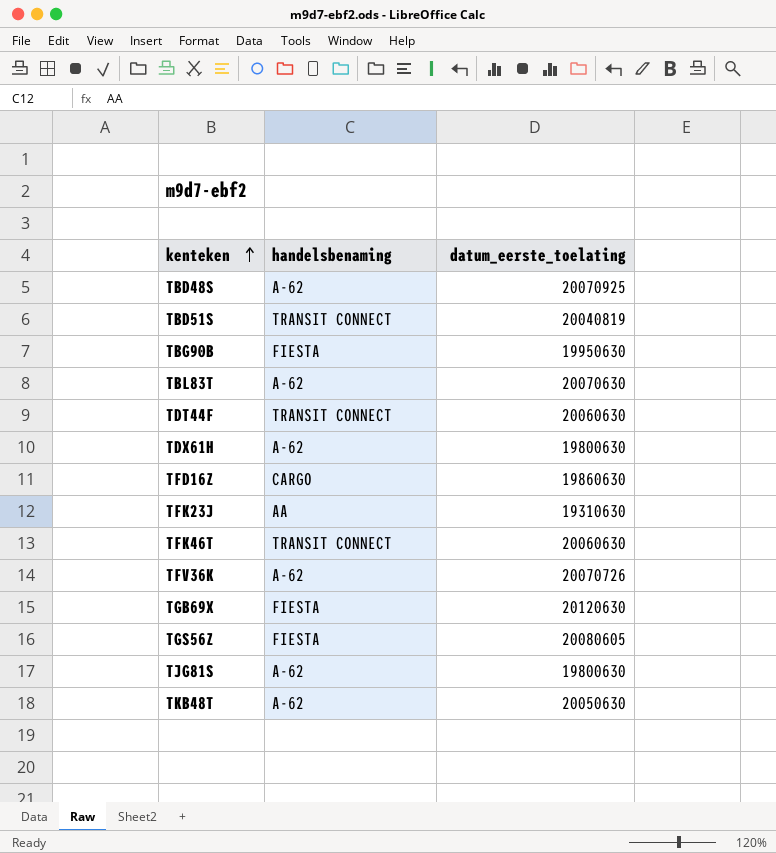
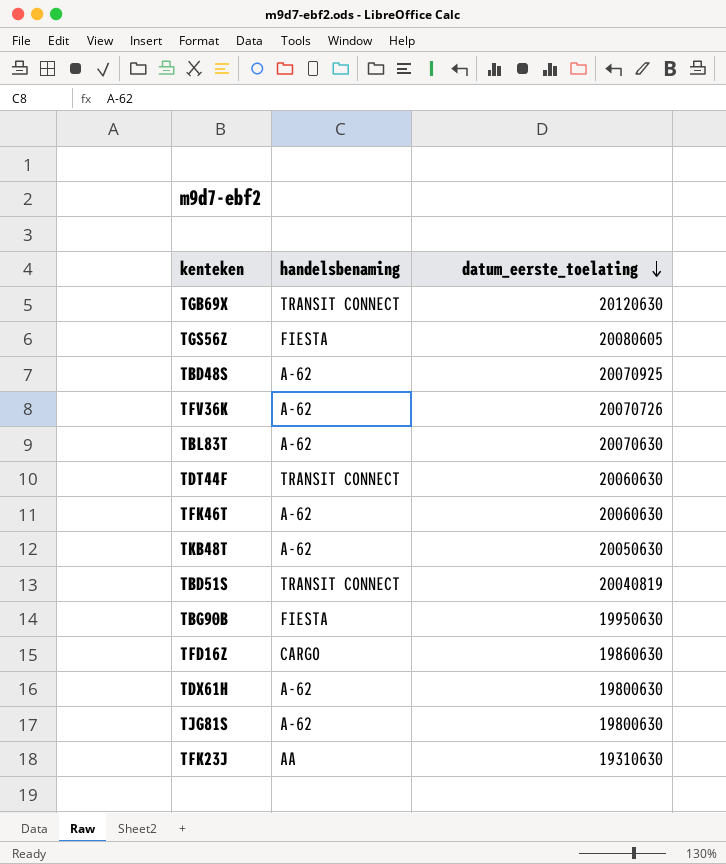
row order: kenteken ascending -> datum_eerste_toelating descending
TGB69X | handelsbenaming: FIESTA -> TRANSIT CONNECT
TFK46T | handelsbenaming: TRANSIT CONNECT -> A-62

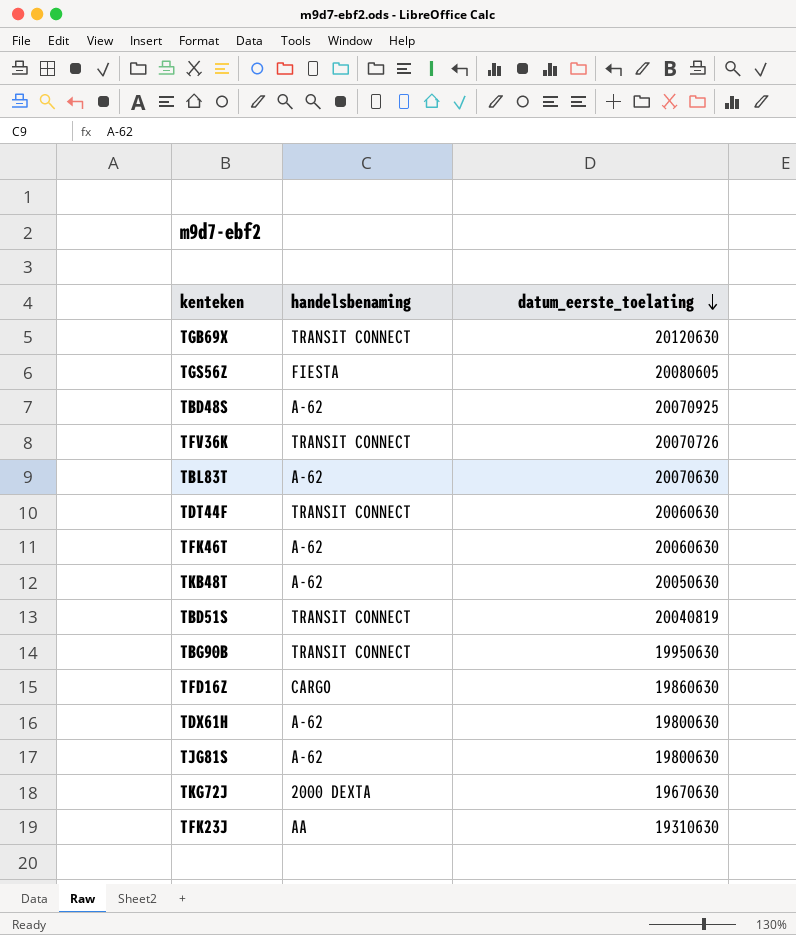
TFV36K | handelsbenaming: A-62 -> TRANSIT CONNECT
TBG90B | handelsbenaming: FIESTA -> TRANSIT CONNECT
row TKG72J: none -> 2000 DEXTA | 19670630

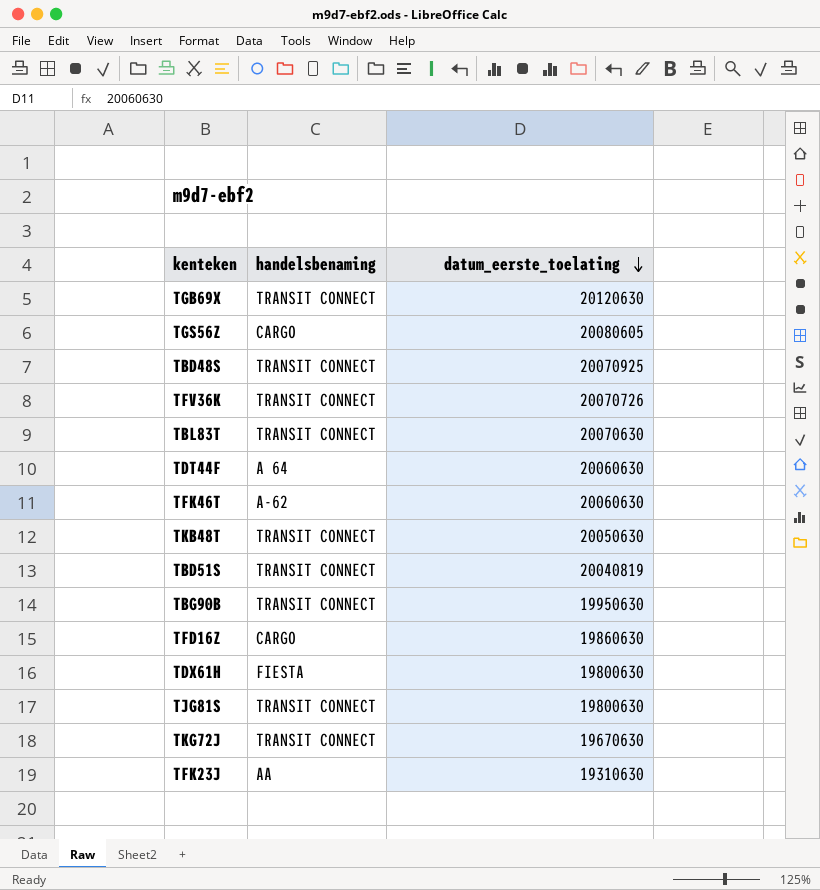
TGS56Z | handelsbenaming: FIESTA -> CARGO
TBD48S | handelsbenaming: A-62 -> TRANSIT CONNECT
TBL83T | handelsbenaming: A-62 -> TRANSIT CONNECT
TDT44F | handelsbenaming: TRANSIT CONNECT -> A 64
TKB48T | handelsbenaming: A-62 -> TRANSIT CONNECT
TDX61H | handelsbenaming: A-62 -> FIESTA
TJG81S | handelsbenaming: A-62 -> TRANSIT CONNECT
TKG72J | handelsbenaming: 2000 DEXTA -> TRANSIT CONNECT

